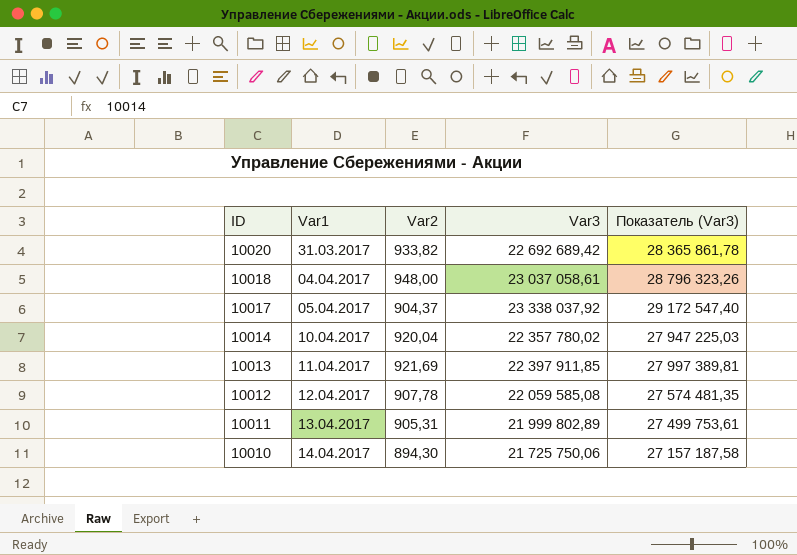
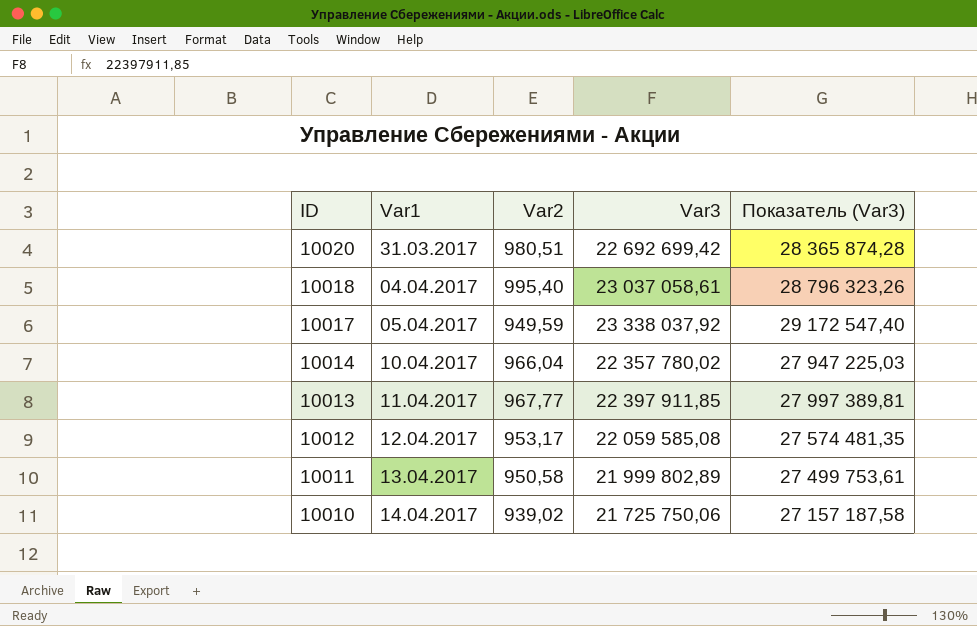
10020 | Var2: 933,82 -> 980,51
10020 | Var3: 22 692 689,42 -> 22 692 699,42
10020 | Показатель (Var3): 28 365 861,78 -> 28 365 874,28
10018 | Var2: 948,00 -> 995,40
10017 | Var2: 904,37 -> 949,59
10014 | Var2: 920,04 -> 966,04
10013 | Var2: 921,69 -> 967,77
10012 | Var2: 907,78 -> 953,17
10011 | Var2: 905,31 -> 950,58
10010 | Var2: 894,30 -> 939,02

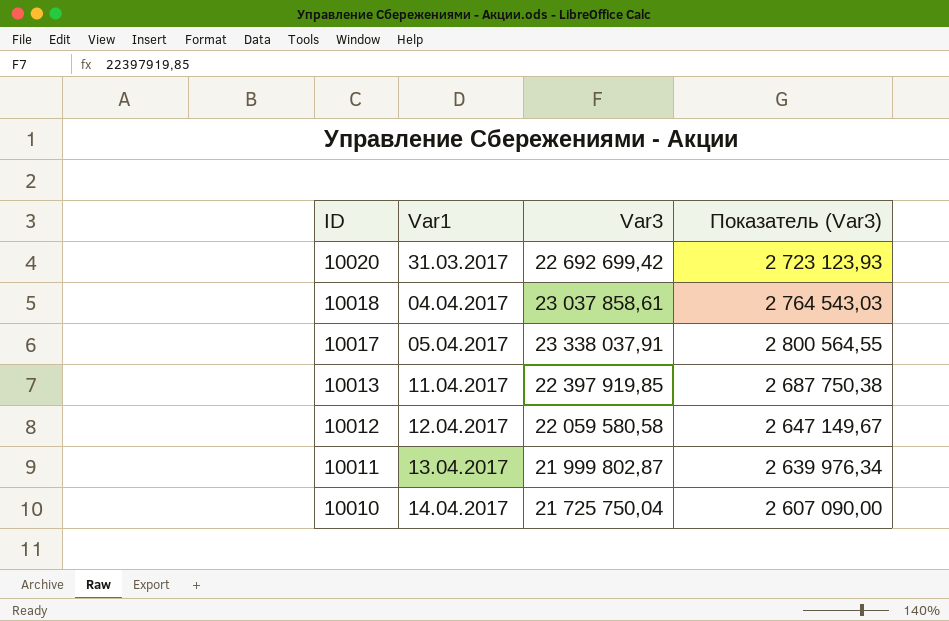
column Var2 | position: 3 -> none
column Показатель (Var3) | formula: [Var3] * 1,25 -> [Var3] * 0,12
row 10014: 10.04.2017 | 966,04 | 22 357 780,02 | 27 947 225,03 -> none
10018 | Var3: 23 037 058,61 -> 23 037 858,61
10017 | Var3: 23 338 037,92 -> 23 338 037,91
10013 | Var3: 22 397 911,85 -> 22 397 919,85
10012 | Var3: 22 059 585,08 -> 22 059 580,58
10011 | Var3: 21 999 802,89 -> 21 999 802,87
10010 | Var3: 21 725 750,06 -> 21 725 750,04

